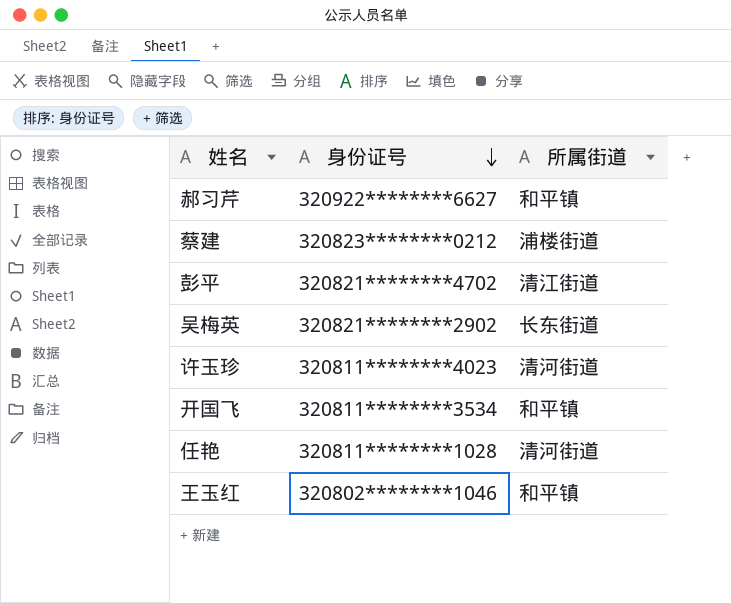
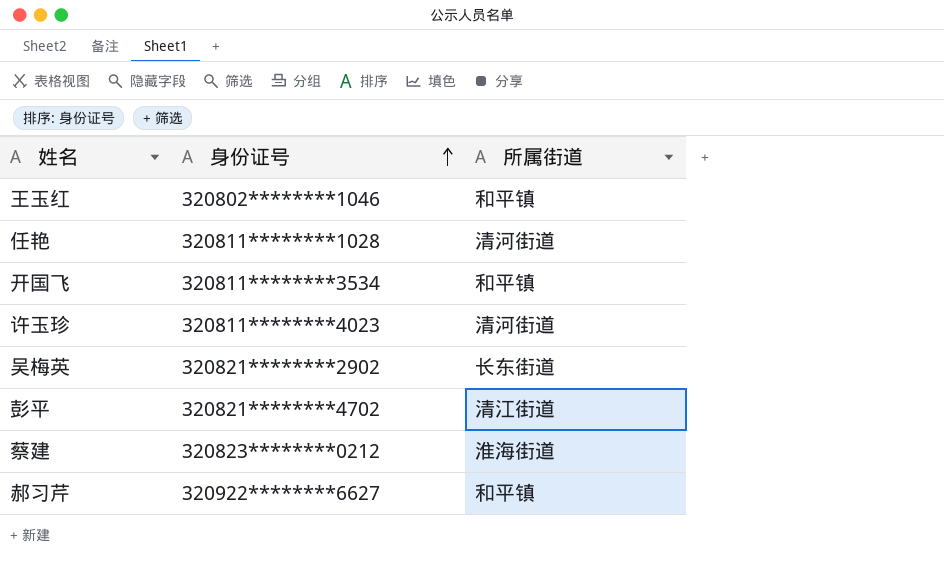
row order: 身份证号 descending -> 身份证号 ascending
蔡建 | 所属街道: 浦楼街道 -> 淮海街道

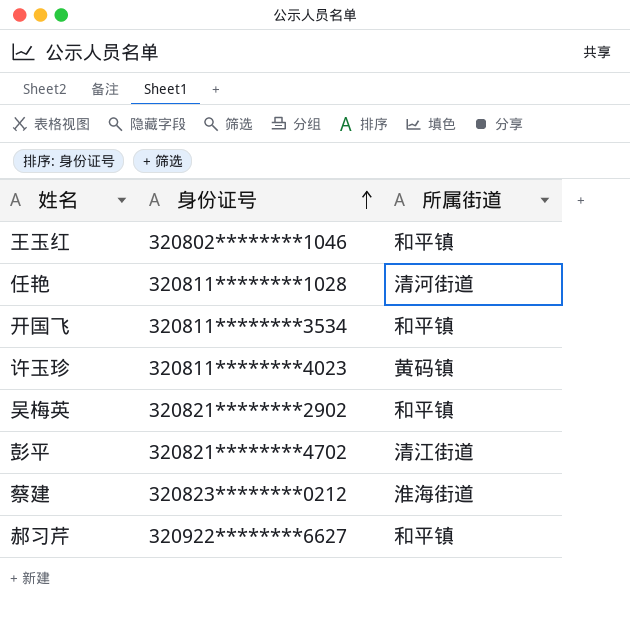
许玉珍 | 所属街道: 清河街道 -> 黄码镇
吴梅英 | 所属街道: 长东街道 -> 和平镇

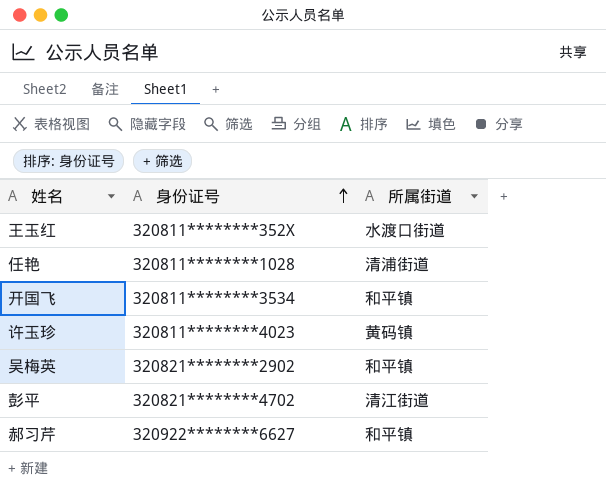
row 蔡建: 320823********0212 | 淮海街道 -> none
王玉红 | 身份证号: 320802********1046 -> 320811********352X
王玉红 | 所属街道: 和平镇 -> 水渡口街道
任艳 | 所属街道: 清河街道 -> 清浦街道

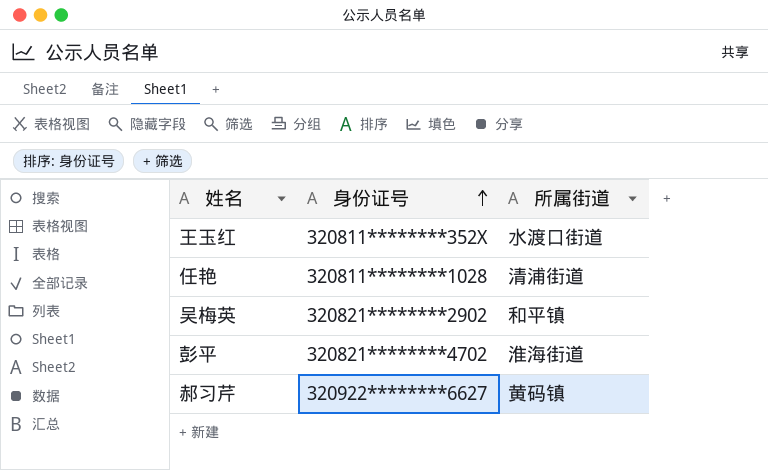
row 开国飞: 320811********3534 | 和平镇 -> none
row 许玉珍: 320811********4023 | 黄码镇 -> none
彭平 | 所属街道: 清江街道 -> 淮海街道
郝习芹 | 所属街道: 和平镇 -> 黄码镇

